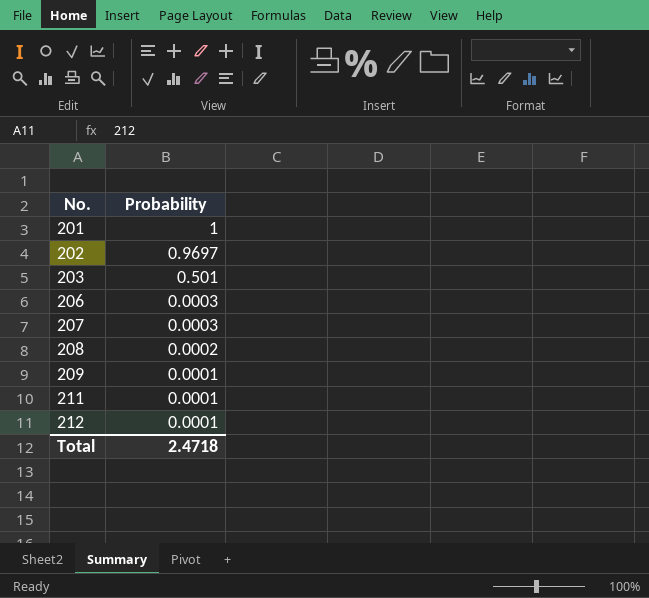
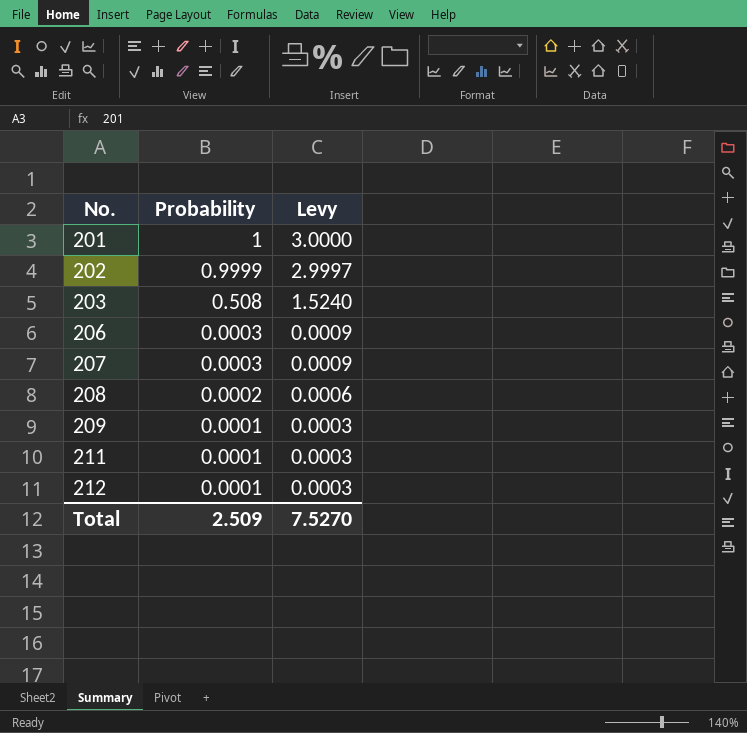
column Levy | formula: none -> [Probability] * 3
202 | Probability: 0.9697 -> 0.9999
203 | Probability: 0.501 -> 0.508
Total | Probability: 2.4718 -> 2.509

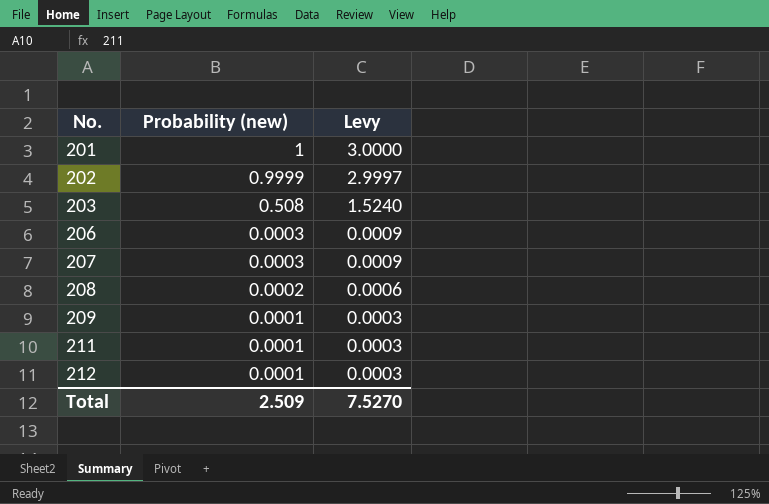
column name: Probability -> Probability (new)

